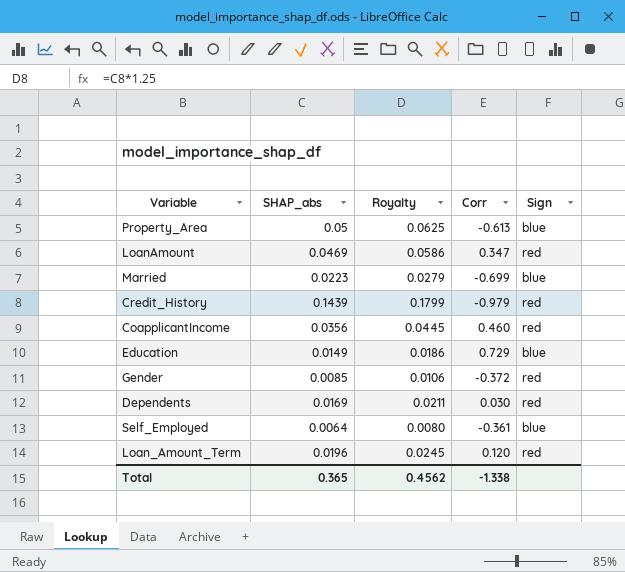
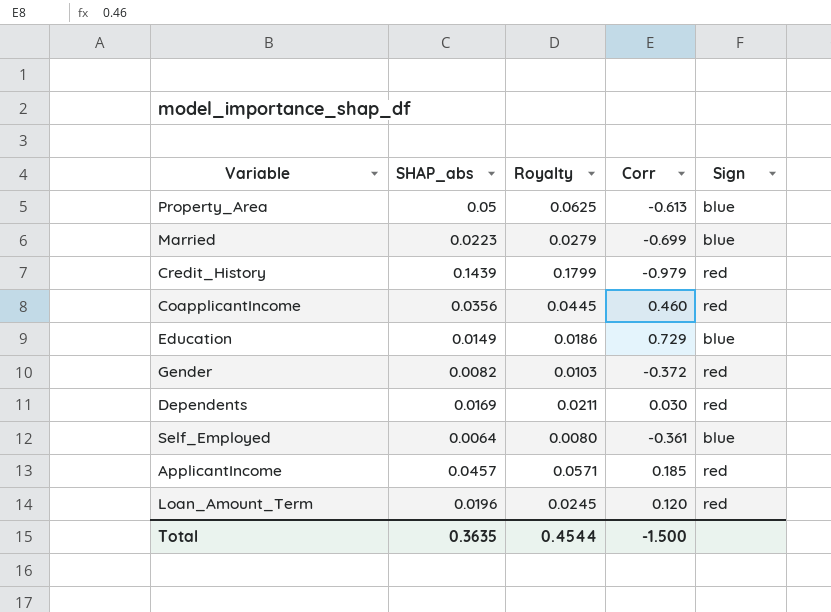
row LoanAmount: 0.0469 | 0.0586 | 0.347 | red -> none
Gender | SHAP_abs: 0.0085 -> 0.0082
Gender | Royalty: 0.0106 -> 0.0103
row ApplicantIncome: none -> 0.0457 | 0.0571 | 0.185 | red
Total | SHAP_abs: 0.365 -> 0.3635
Total | Royalty: 0.4562 -> 0.4544
Total | Corr: -1.338 -> -1.500

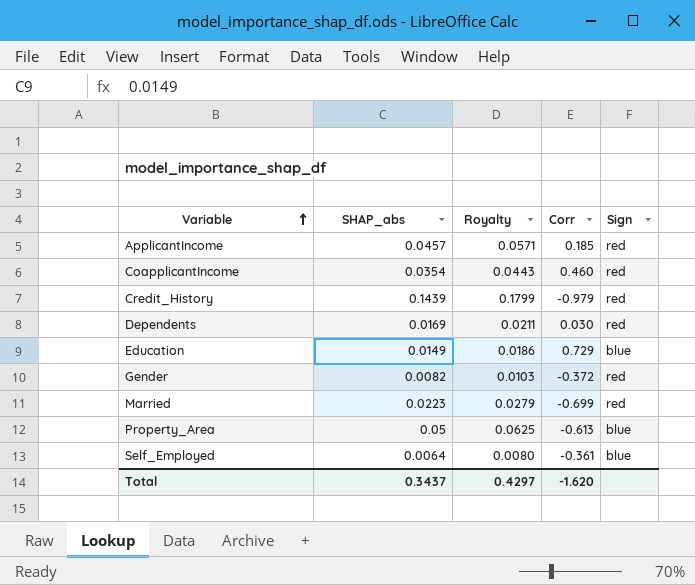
row order: none -> Variable ascending
row Loan_Amount_Term: 0.0196 | 0.0245 | 0.120 | red -> none
CoapplicantIncome | SHAP_abs: 0.0356 -> 0.0354
CoapplicantIncome | Royalty: 0.0445 -> 0.0443
Married | Sign: blue -> red
Total | SHAP_abs: 0.3635 -> 0.3437
Total | Royalty: 0.4544 -> 0.4297
Total | Corr: -1.500 -> -1.620

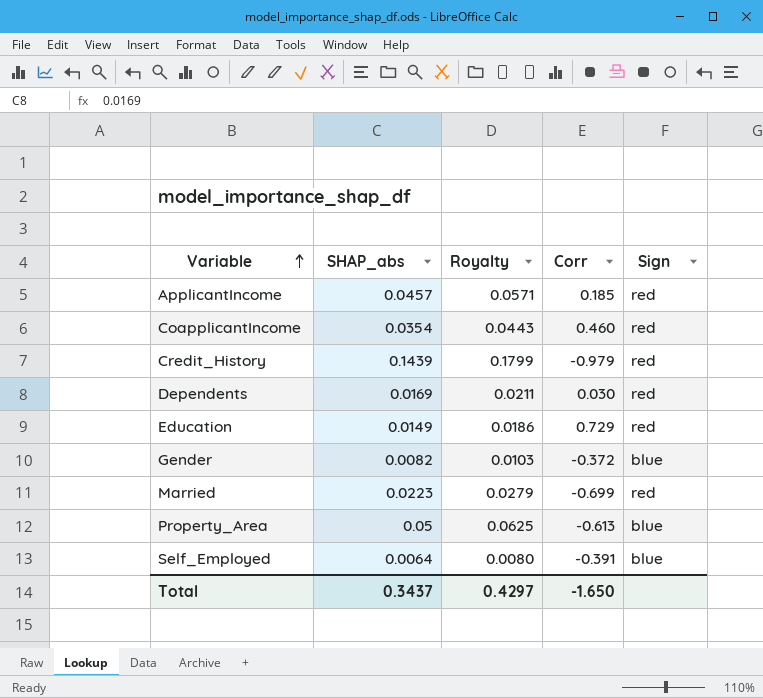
Education | Sign: blue -> red
Gender | Sign: red -> blue
Self_Employed | Corr: -0.361 -> -0.391
Total | Corr: -1.620 -> -1.650

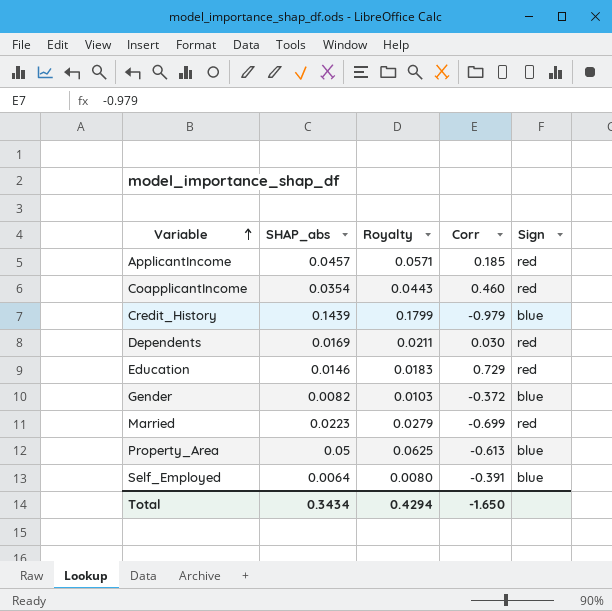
Credit_History | Sign: red -> blue
Education | SHAP_abs: 0.0149 -> 0.0146
Education | Royalty: 0.0186 -> 0.0183
Total | SHAP_abs: 0.3437 -> 0.3434
Total | Royalty: 0.4297 -> 0.4294

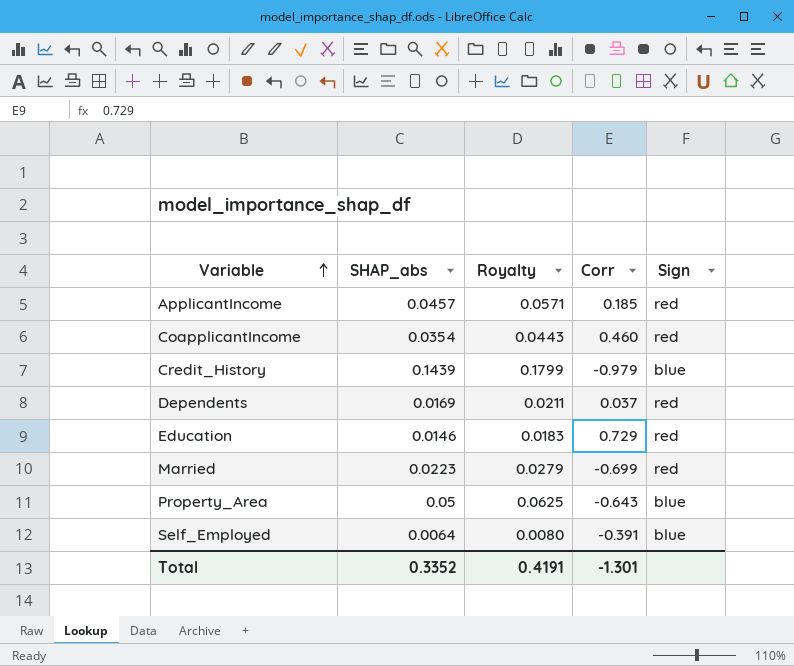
row Gender: 0.0082 | 0.0103 | -0.372 | blue -> none
Dependents | Corr: 0.030 -> 0.037
Property_Area | Corr: -0.613 -> -0.643
Total | SHAP_abs: 0.3434 -> 0.3352
Total | Royalty: 0.4294 -> 0.4191
Total | Corr: -1.650 -> -1.301

